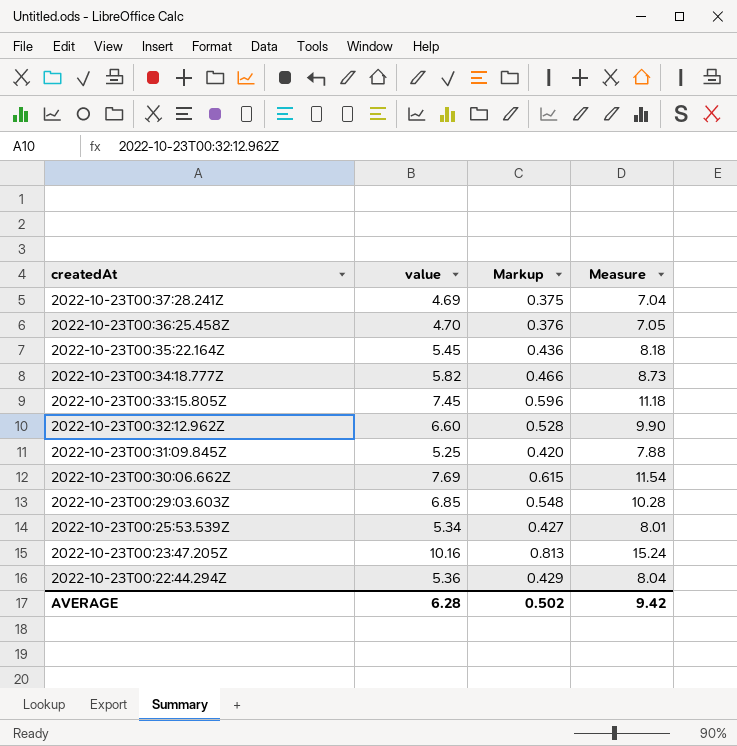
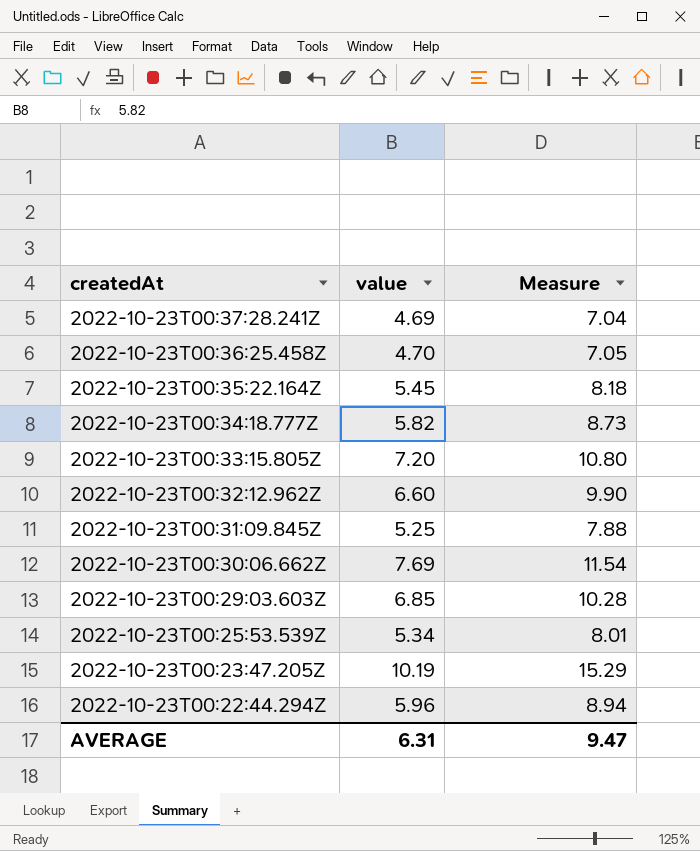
column Markup | formula: [value] * 0.08 -> none
2022-10-23T00:33:15.805Z | value: 7.45 -> 7.20
2022-10-23T00:33:15.805Z | Measure: 11.18 -> 10.80
2022-10-23T00:23:47.205Z | value: 10.16 -> 10.19
2022-10-23T00:23:47.205Z | Measure: 15.24 -> 15.29
2022-10-23T00:22:44.294Z | value: 5.36 -> 5.96
2022-10-23T00:22:44.294Z | Measure: 8.04 -> 8.94
AVERAGE | value: 6.28 -> 6.31
AVERAGE | Measure: 9.42 -> 9.47

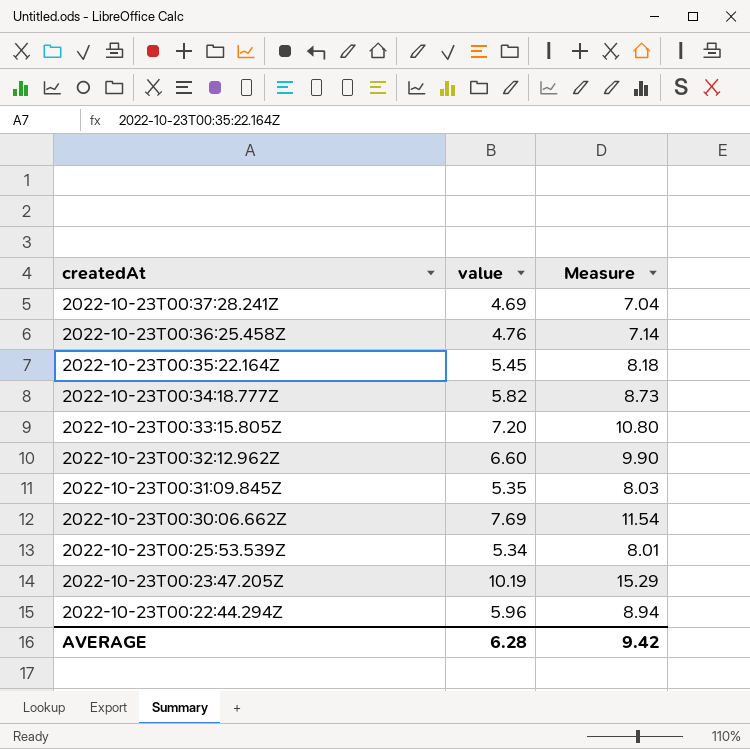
row 2022-10-23T00:29:03.603Z: 6.85 | 10.28 -> none
2022-10-23T00:36:25.458Z | value: 4.70 -> 4.76
2022-10-23T00:36:25.458Z | Measure: 7.05 -> 7.14
2022-10-23T00:31:09.845Z | value: 5.25 -> 5.35
2022-10-23T00:31:09.845Z | Measure: 7.88 -> 8.03
AVERAGE | value: 6.31 -> 6.28
AVERAGE | Measure: 9.47 -> 9.42

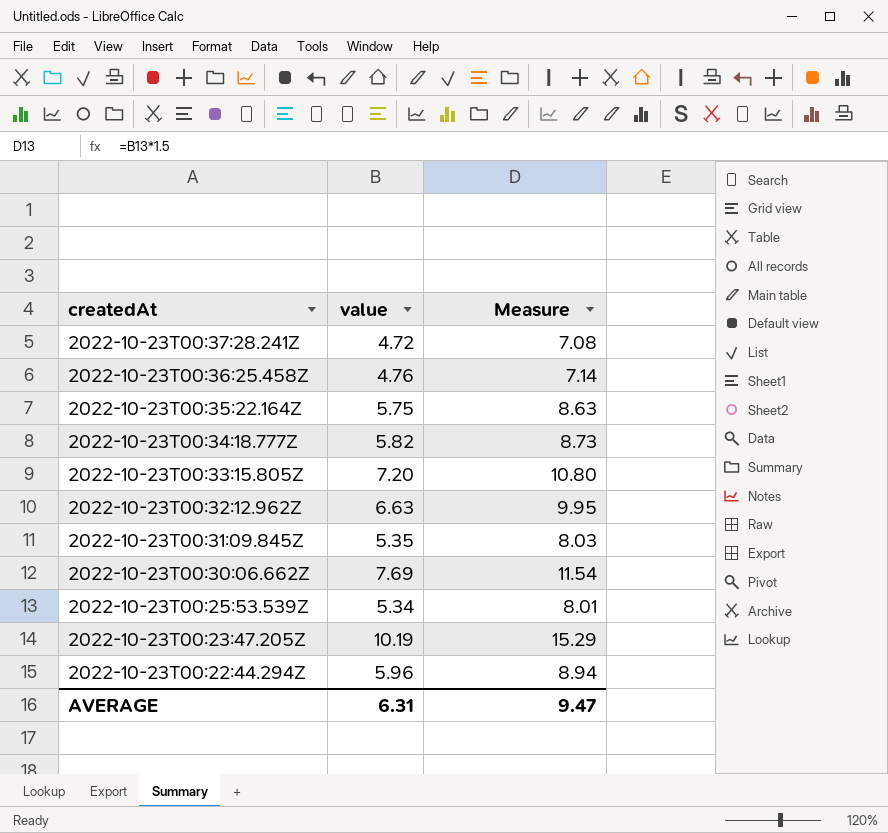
2022-10-23T00:37:28.241Z | value: 4.69 -> 4.72
2022-10-23T00:37:28.241Z | Measure: 7.04 -> 7.08
2022-10-23T00:35:22.164Z | value: 5.45 -> 5.75
2022-10-23T00:35:22.164Z | Measure: 8.18 -> 8.63
2022-10-23T00:32:12.962Z | value: 6.60 -> 6.63
2022-10-23T00:32:12.962Z | Measure: 9.90 -> 9.95
AVERAGE | value: 6.28 -> 6.31
AVERAGE | Measure: 9.42 -> 9.47

